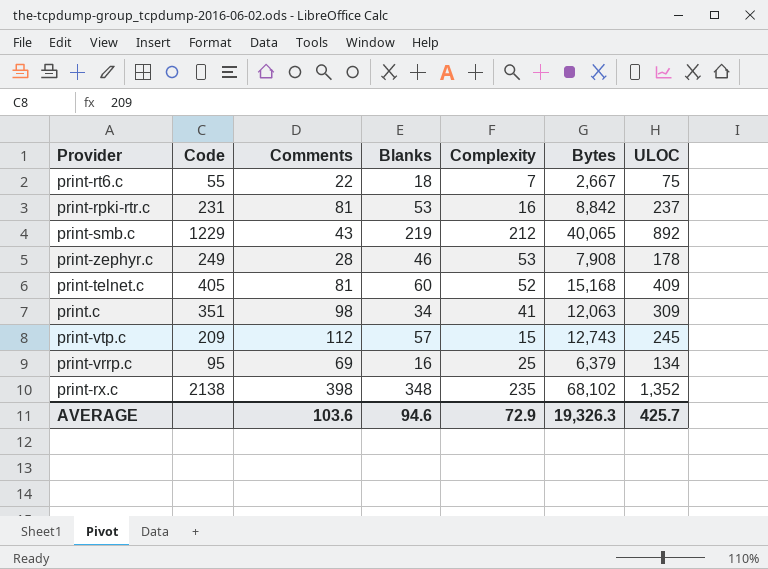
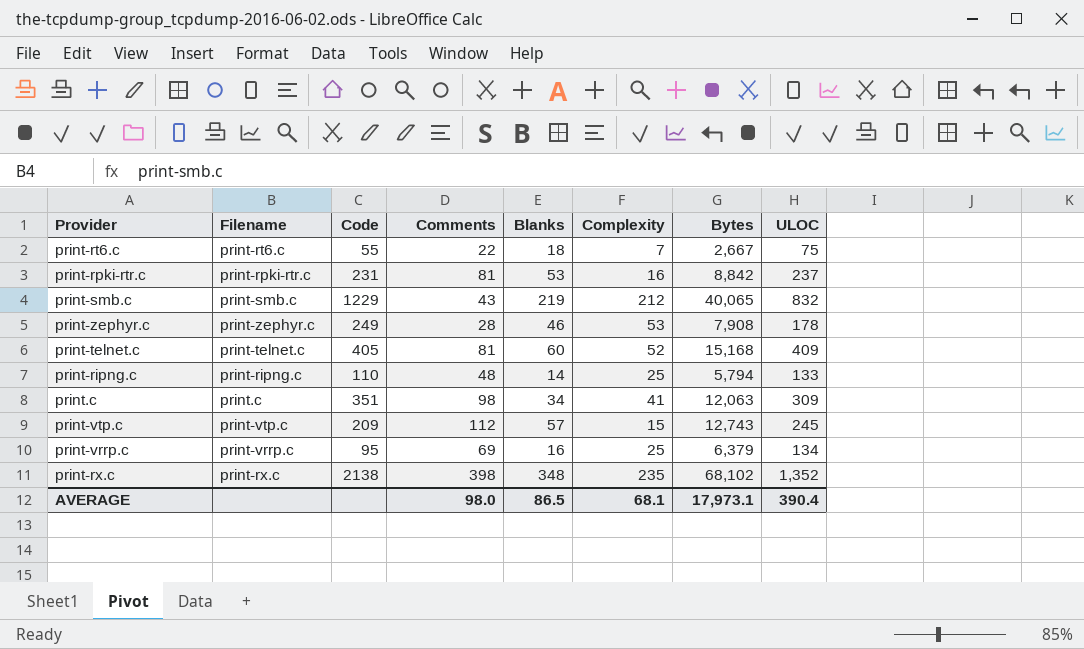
column Filename | position: none -> 2
print-smb.c | ULOC: 892 -> 832
row print-ripng.c: none -> print-ripng.c | 110 | 48 | 14 | 25 | 5,794 | 133
AVERAGE | Comments: 103.6 -> 98.0
AVERAGE | Blanks: 94.6 -> 86.5
AVERAGE | Complexity: 72.9 -> 68.1
AVERAGE | Bytes: 19,326.3 -> 17,973.1
AVERAGE | ULOC: 425.7 -> 390.4

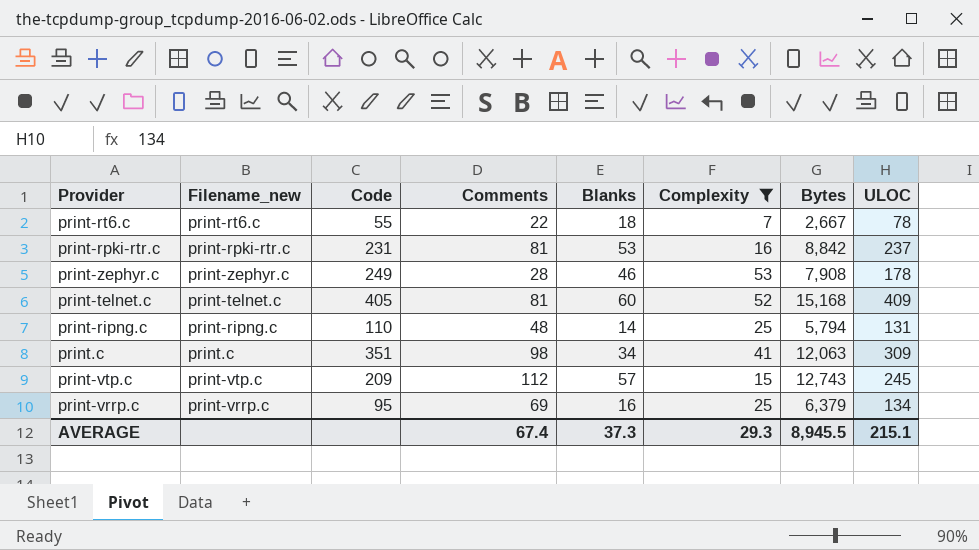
filter: none -> Complexity <= 53
column name: Filename -> Filename_new
print-rt6.c | ULOC: 75 -> 78
print-ripng.c | ULOC: 133 -> 131
AVERAGE | Comments: 98.0 -> 67.4
AVERAGE | Blanks: 86.5 -> 37.3
AVERAGE | Complexity: 68.1 -> 29.3
AVERAGE | Bytes: 17,973.1 -> 8,945.5
AVERAGE | ULOC: 390.4 -> 215.1

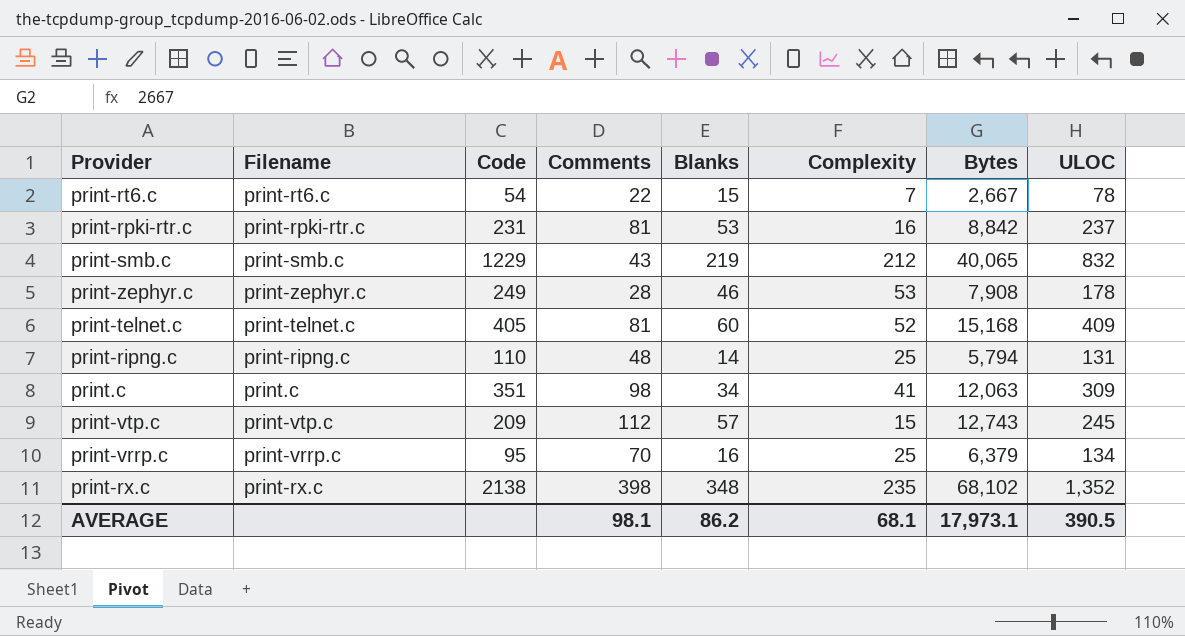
filter: Complexity <= 53 -> none
column name: Filename_new -> Filename
print-rt6.c | Code: 55 -> 54
print-rt6.c | Blanks: 18 -> 15
print-vrrp.c | Comments: 69 -> 70
AVERAGE | Comments: 67.4 -> 98.1
AVERAGE | Blanks: 37.3 -> 86.2
AVERAGE | Complexity: 29.3 -> 68.1
AVERAGE | Bytes: 8,945.5 -> 17,973.1
AVERAGE | ULOC: 215.1 -> 390.5

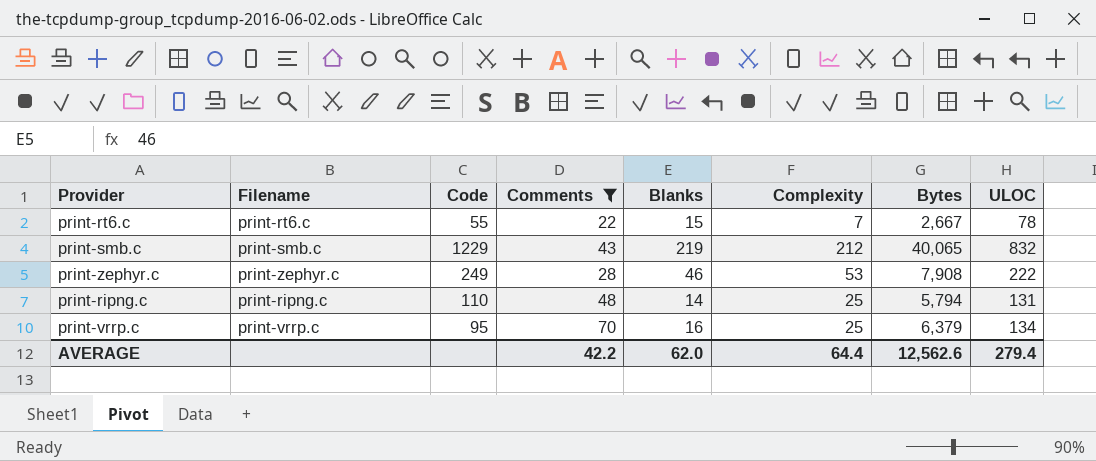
filter: none -> Comments <= 70
print-rt6.c | Code: 54 -> 55
print-zephyr.c | ULOC: 178 -> 222
AVERAGE | Comments: 98.1 -> 42.2
AVERAGE | Blanks: 86.2 -> 62.0
AVERAGE | Complexity: 68.1 -> 64.4
AVERAGE | Bytes: 17,973.1 -> 12,562.6
AVERAGE | ULOC: 390.5 -> 279.4

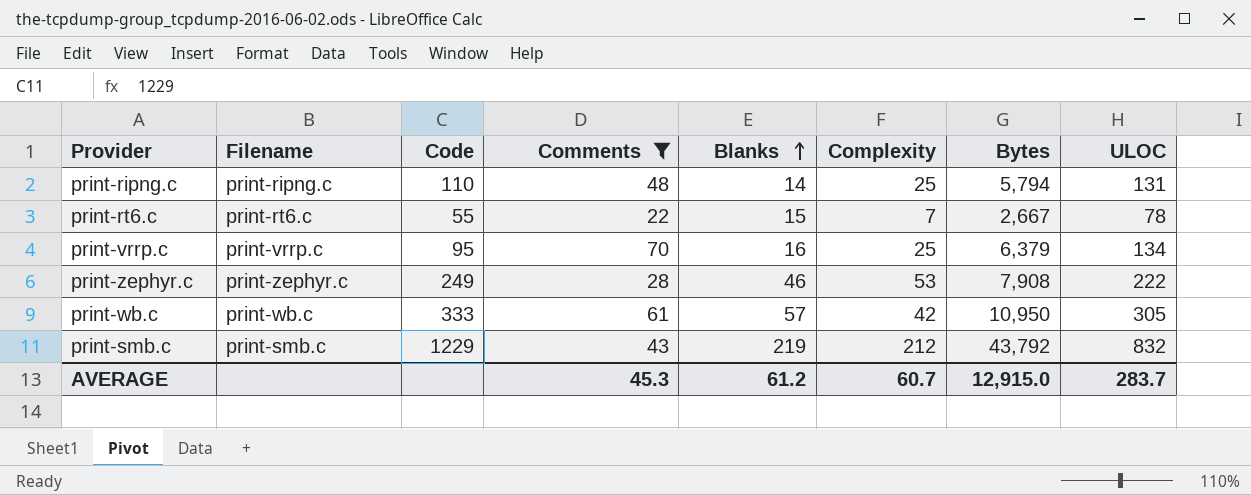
row order: none -> Blanks ascending
row print-wb.c: none -> print-wb.c | 333 | 61 | 57 | 42 | 10,950 | 305
print-smb.c | Bytes: 40,065 -> 43,792
AVERAGE | Comments: 42.2 -> 45.3
AVERAGE | Blanks: 62.0 -> 61.2
AVERAGE | Complexity: 64.4 -> 60.7
AVERAGE | Bytes: 12,562.6 -> 12,915.0
AVERAGE | ULOC: 279.4 -> 283.7

